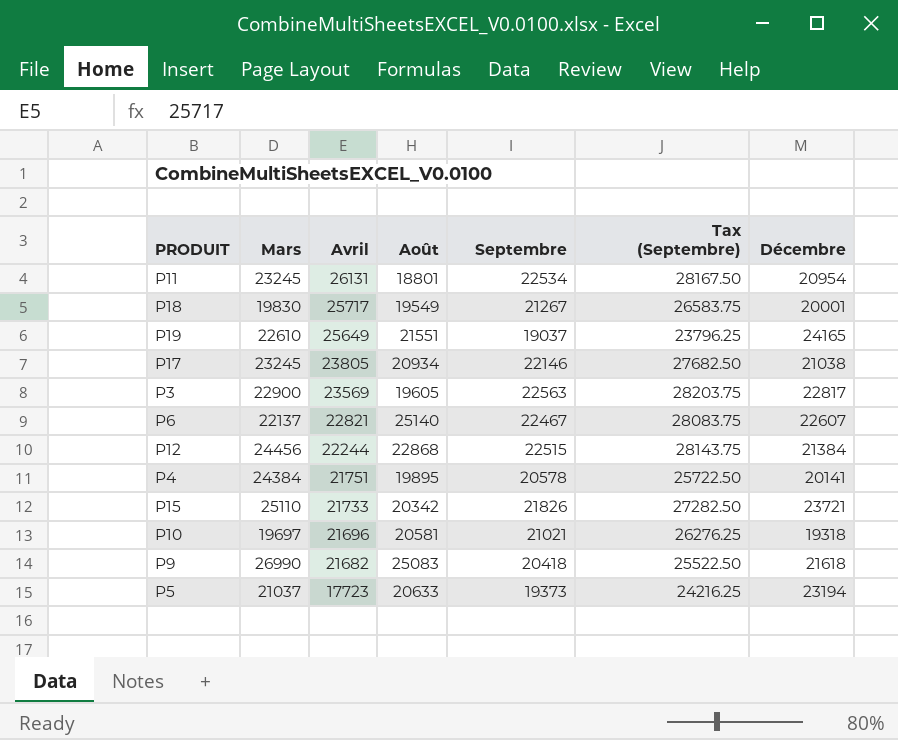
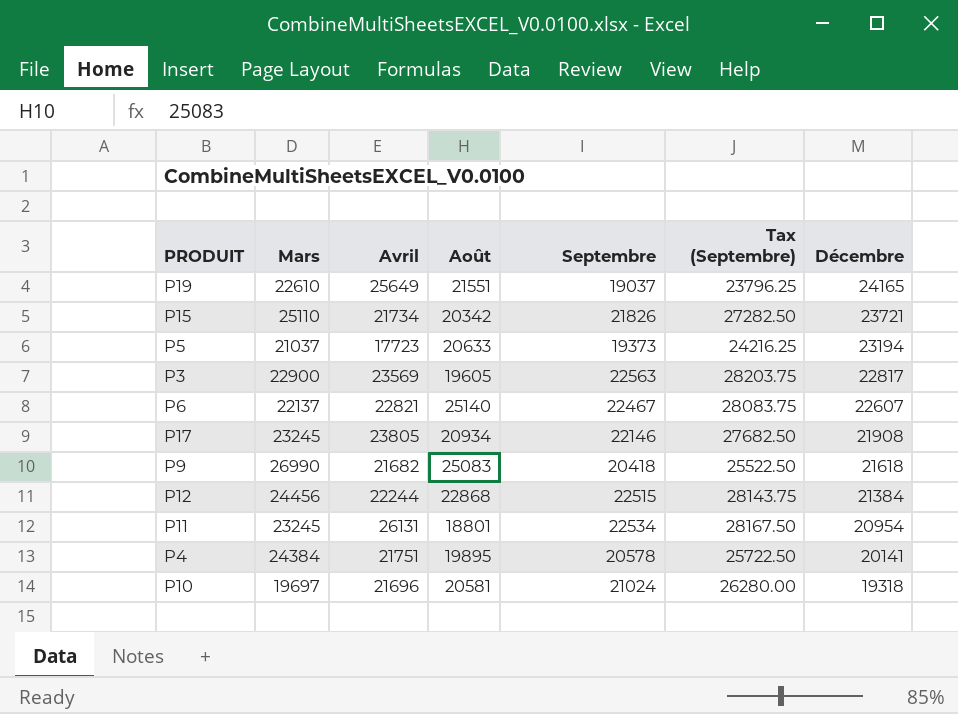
row order: Avril descending -> Décembre descending
row P18: 19830 | 25717 | 19549 | 21267 | 26583.75 | 20001 -> none
P15 | Avril: 21733 -> 21734
P17 | Décembre: 21038 -> 21908
P10 | Septembre: 21021 -> 21024
P10 | Tax (Septembre): 26276.25 -> 26280.00

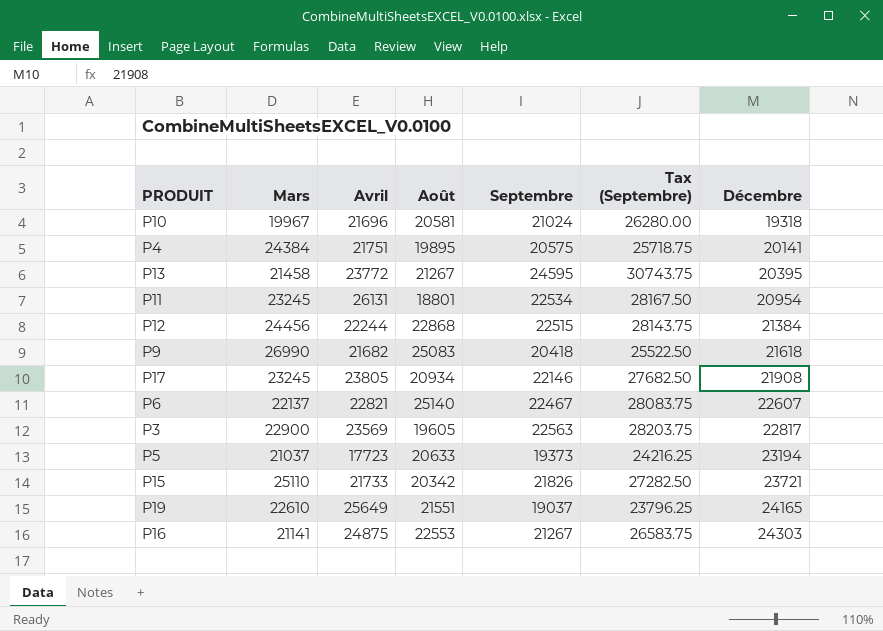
row order: Décembre descending -> Décembre ascending
P10 | Mars: 19697 -> 19967
P4 | Septembre: 20578 -> 20575
P4 | Tax (Septembre): 25722.50 -> 25718.75
row P13: none -> 21458 | 23772 | 21267 | 24595 | 30743.75 | 20395
P15 | Avril: 21734 -> 21733
row P16: none -> 21141 | 24875 | 22553 | 21267 | 26583.75 | 24303

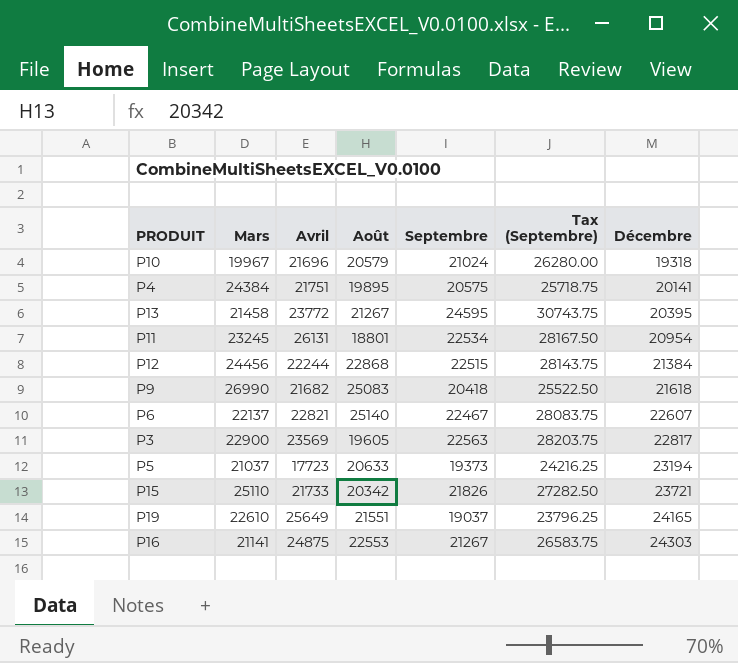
row P17: 23245 | 23805 | 20934 | 22146 | 27682.50 | 21908 -> none
P10 | Août: 20581 -> 20579

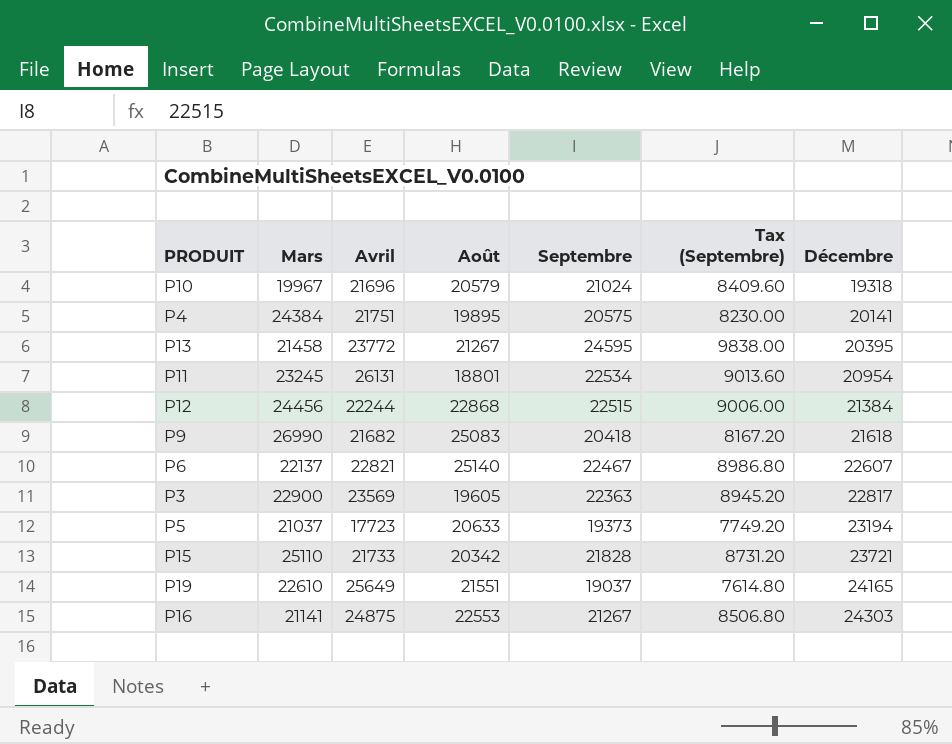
column Tax (Septembre) | formula: [Septembre] * 1.25 -> [Septembre] * 0.4
P3 | Septembre: 22563 -> 22363
P15 | Septembre: 21826 -> 21828

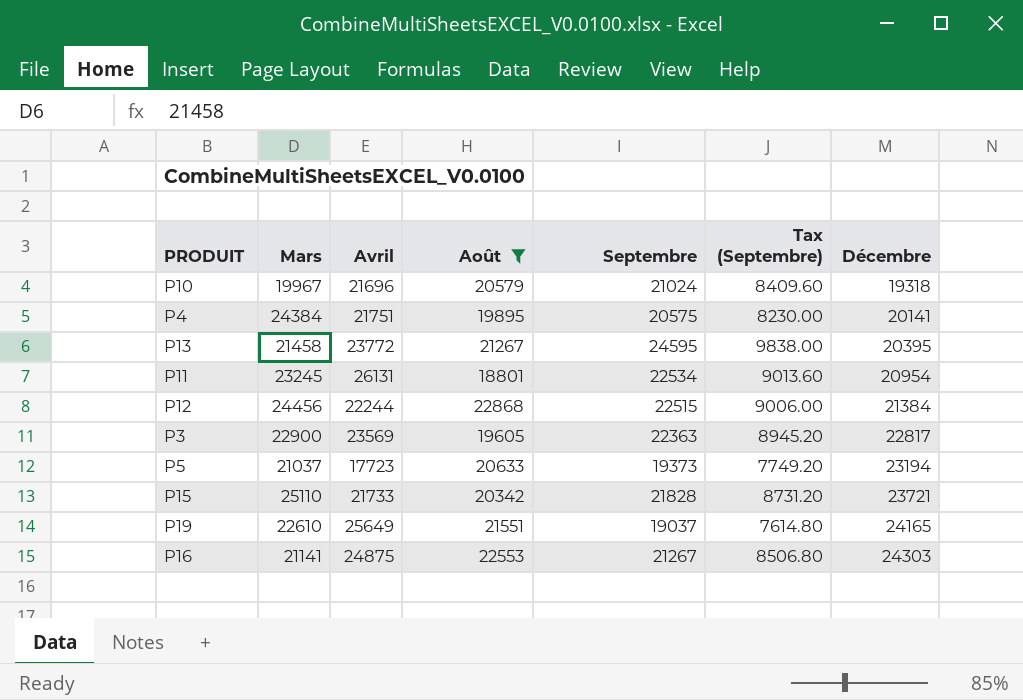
filter: none -> Août <= 22868

